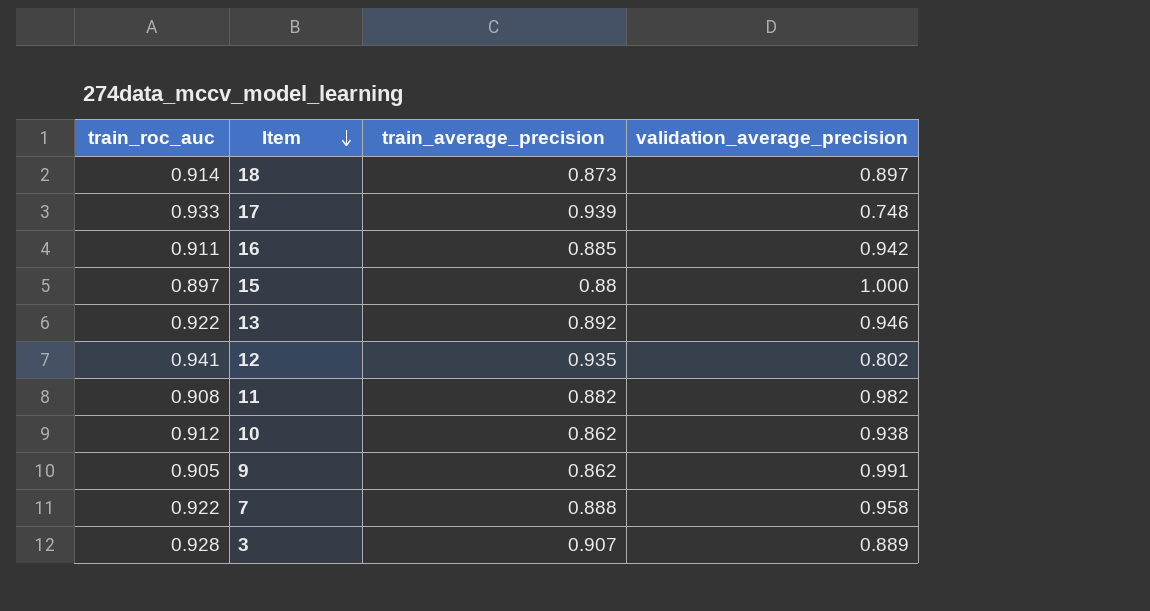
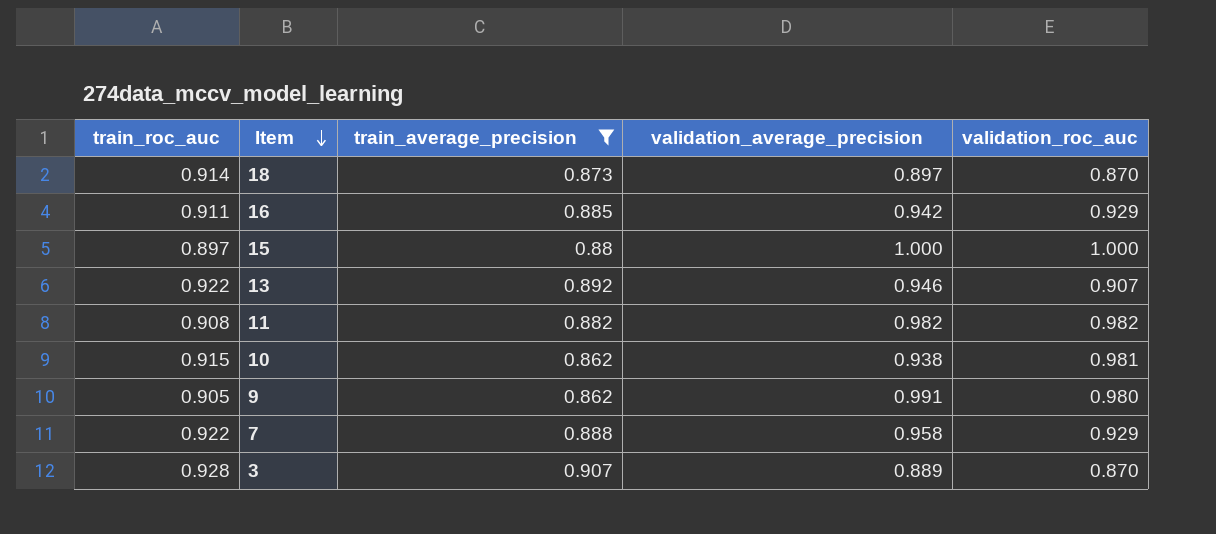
filter: none -> train_average_precision <= 0.907
column validation_roc_auc | position: none -> 5
10 | train_roc_auc: 0.912 -> 0.915

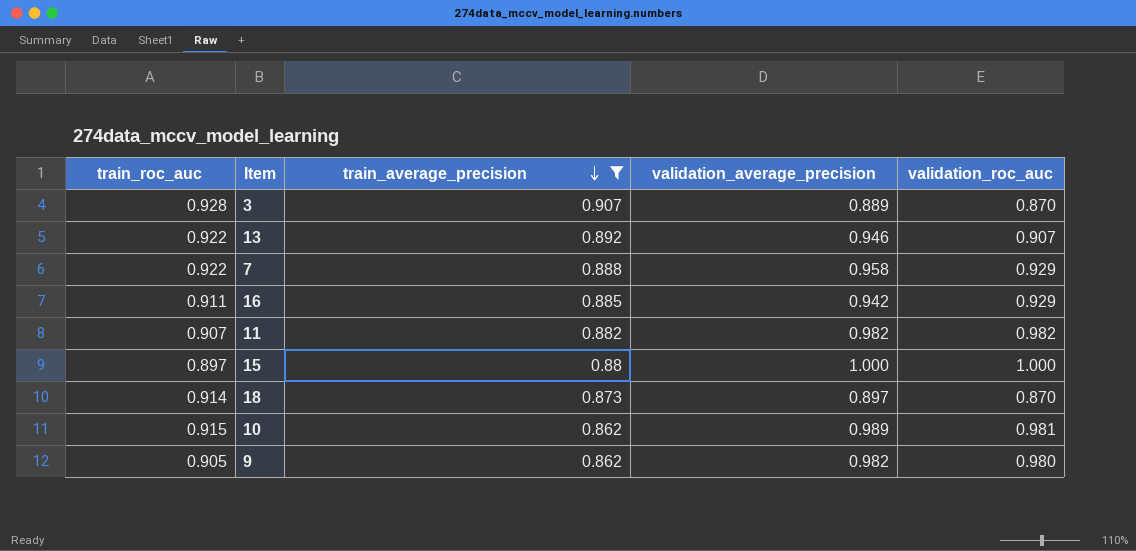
row order: Item descending -> train_average_precision descending
11 | train_roc_auc: 0.908 -> 0.907
10 | validation_average_precision: 0.938 -> 0.989
9 | validation_average_precision: 0.991 -> 0.982

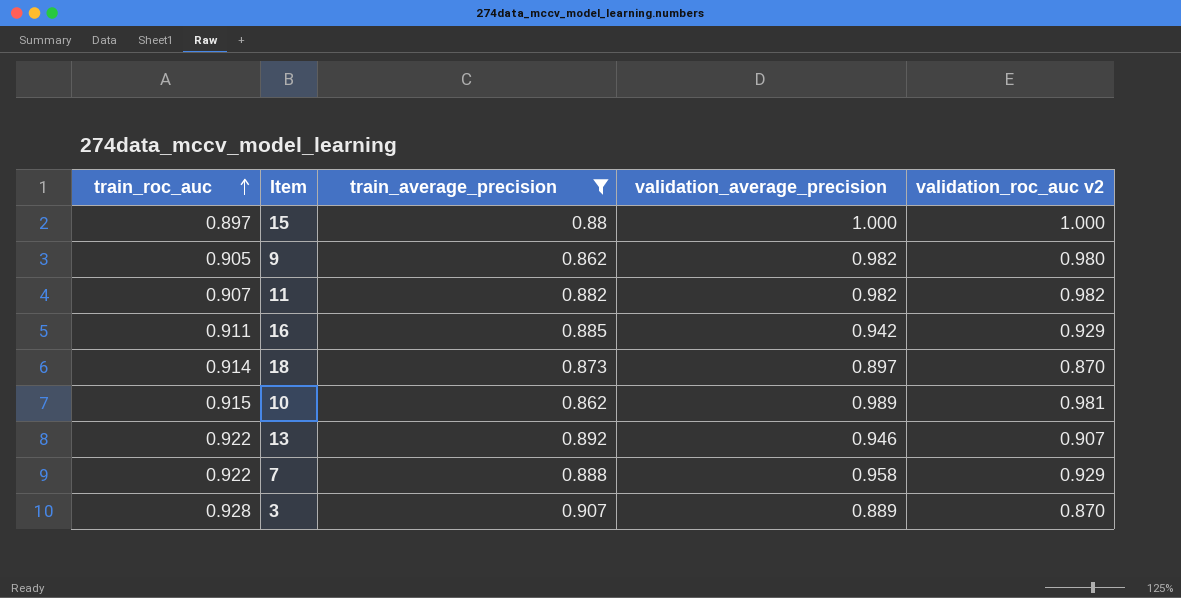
row order: train_average_precision descending -> train_roc_auc ascending
column name: validation_roc_auc -> validation_roc_auc v2

